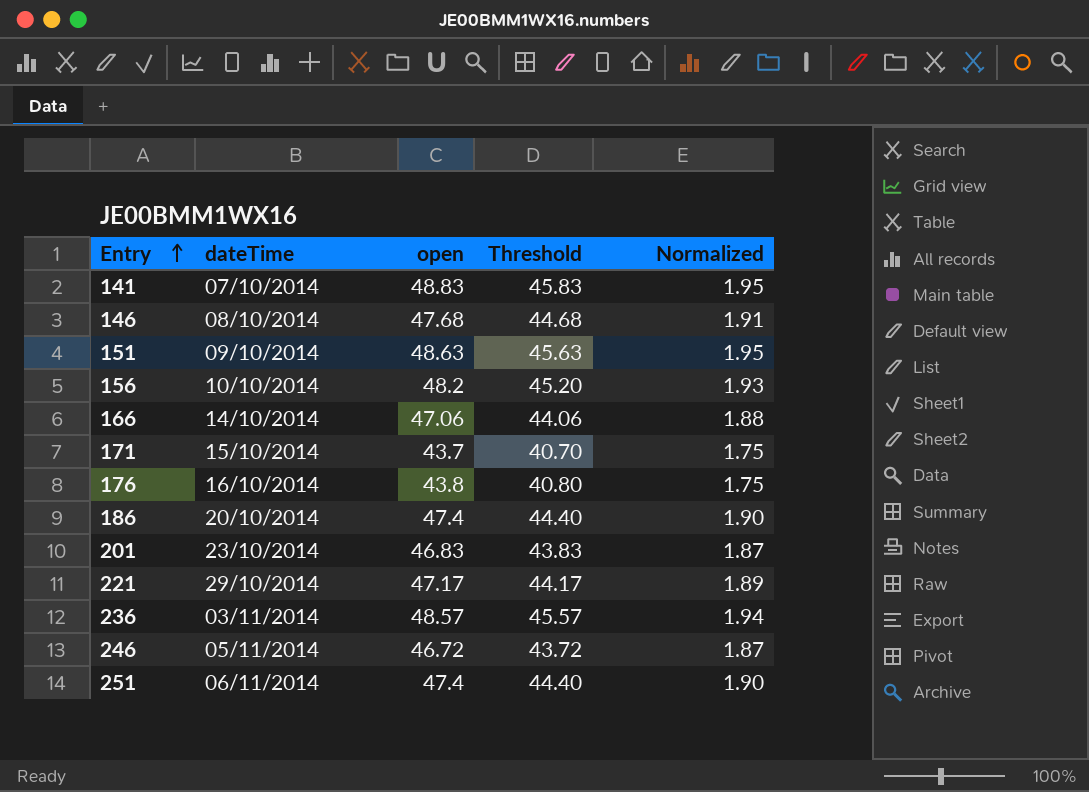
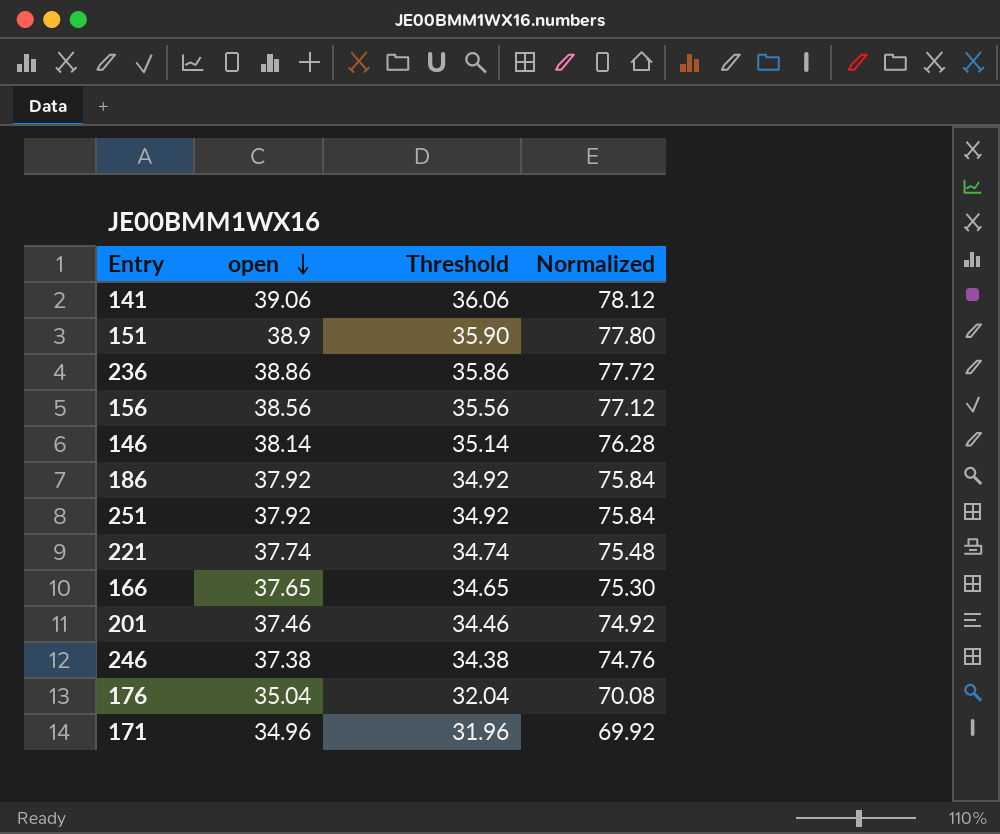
row order: Entry ascending -> open descending
column dateTime | position: 2 -> none
column Normalized | formula: [open] * 0.04 -> [open] * 2
141 | open: 48.83 -> 39.06
141 | Threshold: 45.83 -> 36.06
151 | open: 48.63 -> 38.9
151 | Threshold: 45.63 -> 35.90
236 | open: 48.57 -> 38.86
236 | Threshold: 45.57 -> 35.86
156 | open: 48.2 -> 38.56
156 | Threshold: 45.20 -> 35.56
146 | open: 47.68 -> 38.14
146 | Threshold: 44.68 -> 35.14
186 | open: 47.4 -> 37.92
186 | Threshold: 44.40 -> 34.92
251 | open: 47.4 -> 37.92
251 | Threshold: 44.40 -> 34.92
221 | open: 47.17 -> 37.74
221 | Threshold: 44.17 -> 34.74
166 | open: 47.06 -> 37.65
166 | Threshold: 44.06 -> 34.65
201 | open: 46.83 -> 37.46
201 | Threshold: 43.83 -> 34.46
246 | open: 46.72 -> 37.38
246 | Threshold: 43.72 -> 34.38
176 | open: 43.8 -> 35.04
176 | Threshold: 40.80 -> 32.04
171 | open: 43.7 -> 34.96
171 | Threshold: 40.70 -> 31.96

